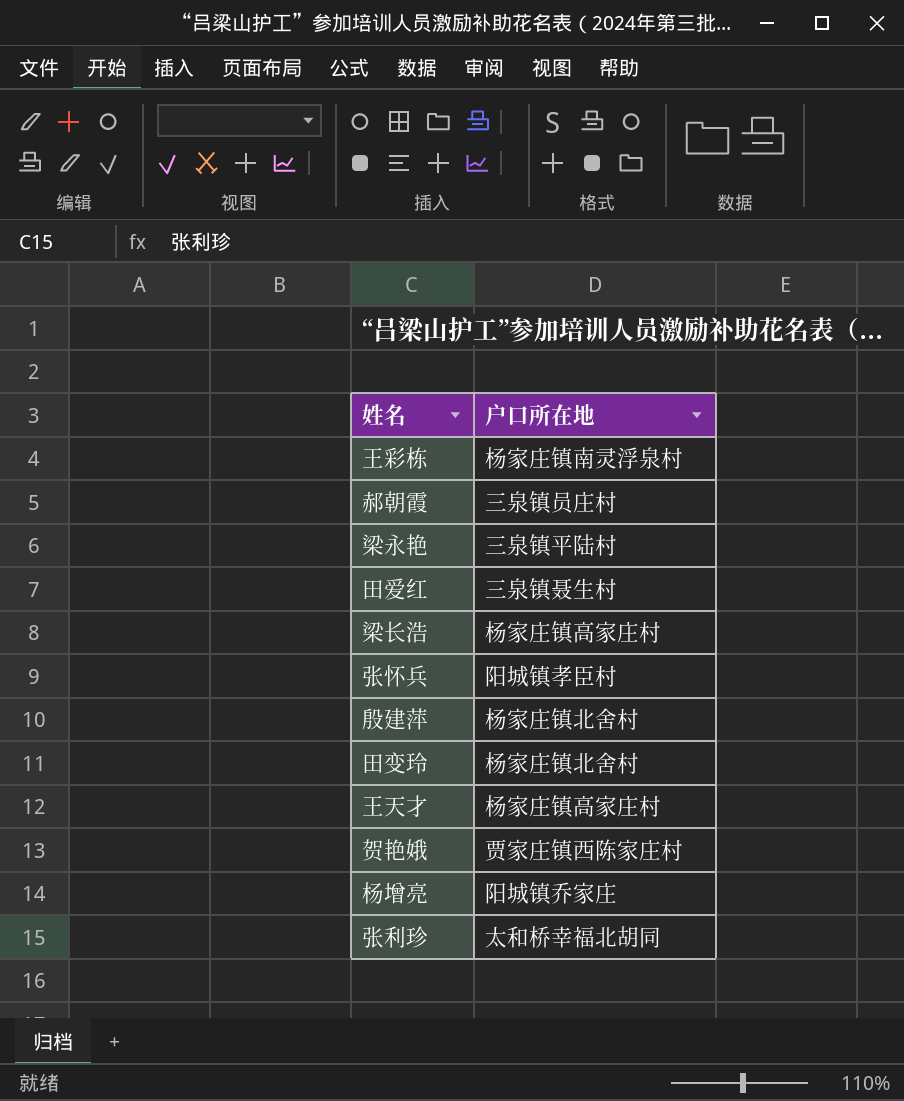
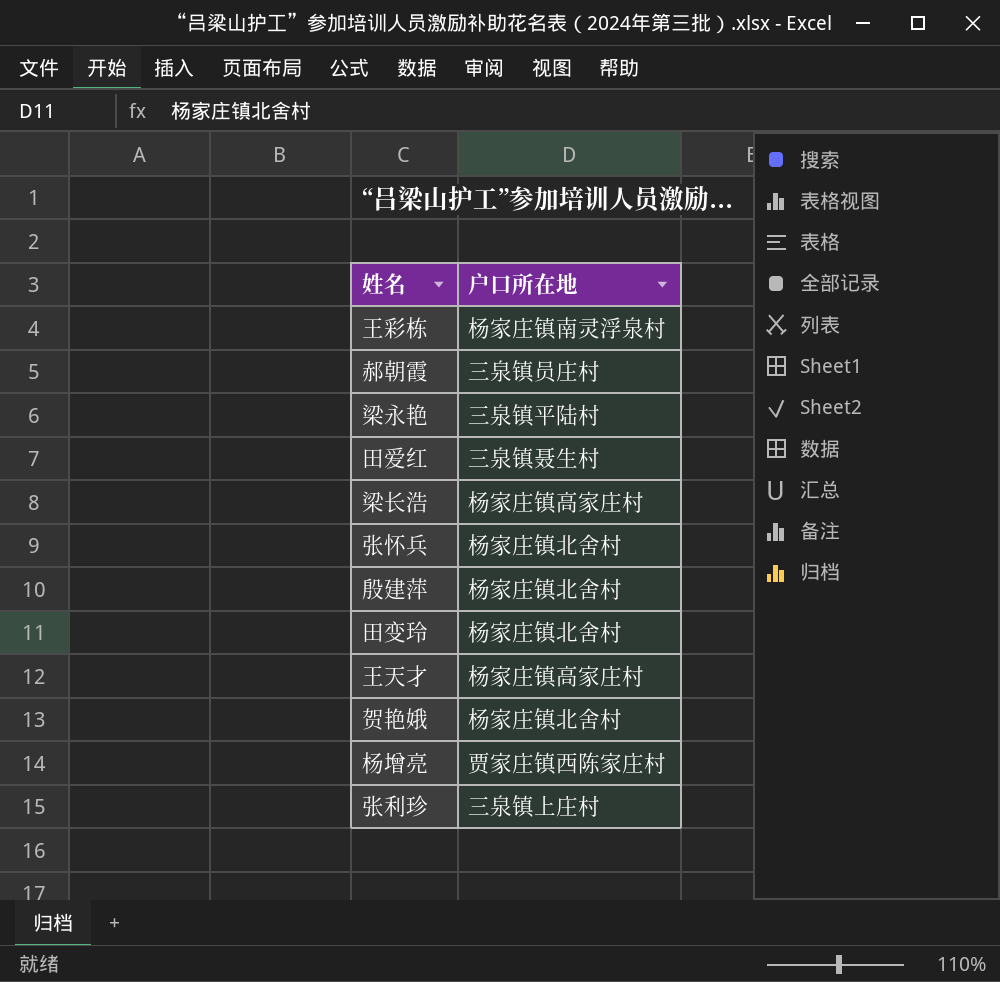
张怀兵 | 户口所在地: 阳城镇孝臣村 -> 杨家庄镇北舍村
贺艳娥 | 户口所在地: 贾家庄镇西陈家庄村 -> 杨家庄镇北舍村
杨增亮 | 户口所在地: 阳城镇乔家庄 -> 贾家庄镇西陈家庄村
张利珍 | 户口所在地: 太和桥幸福北胡同 -> 三泉镇上庄村

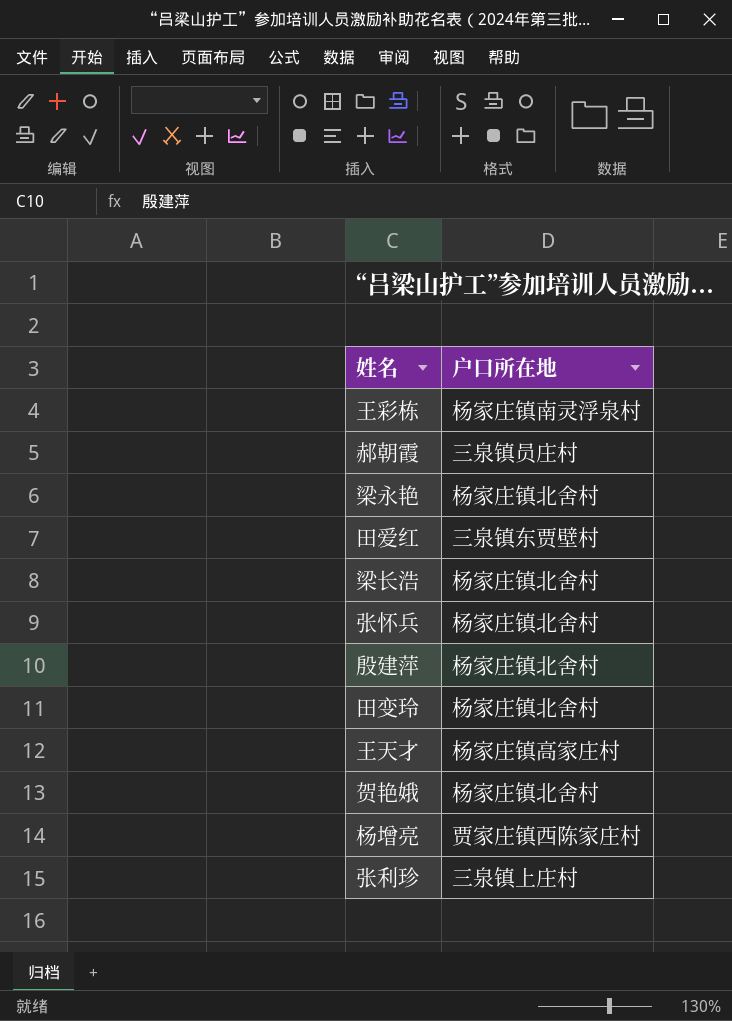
梁永艳 | 户口所在地: 三泉镇平陆村 -> 杨家庄镇北舍村
田爱红 | 户口所在地: 三泉镇聂生村 -> 三泉镇东贾壁村
梁长浩 | 户口所在地: 杨家庄镇高家庄村 -> 杨家庄镇北舍村

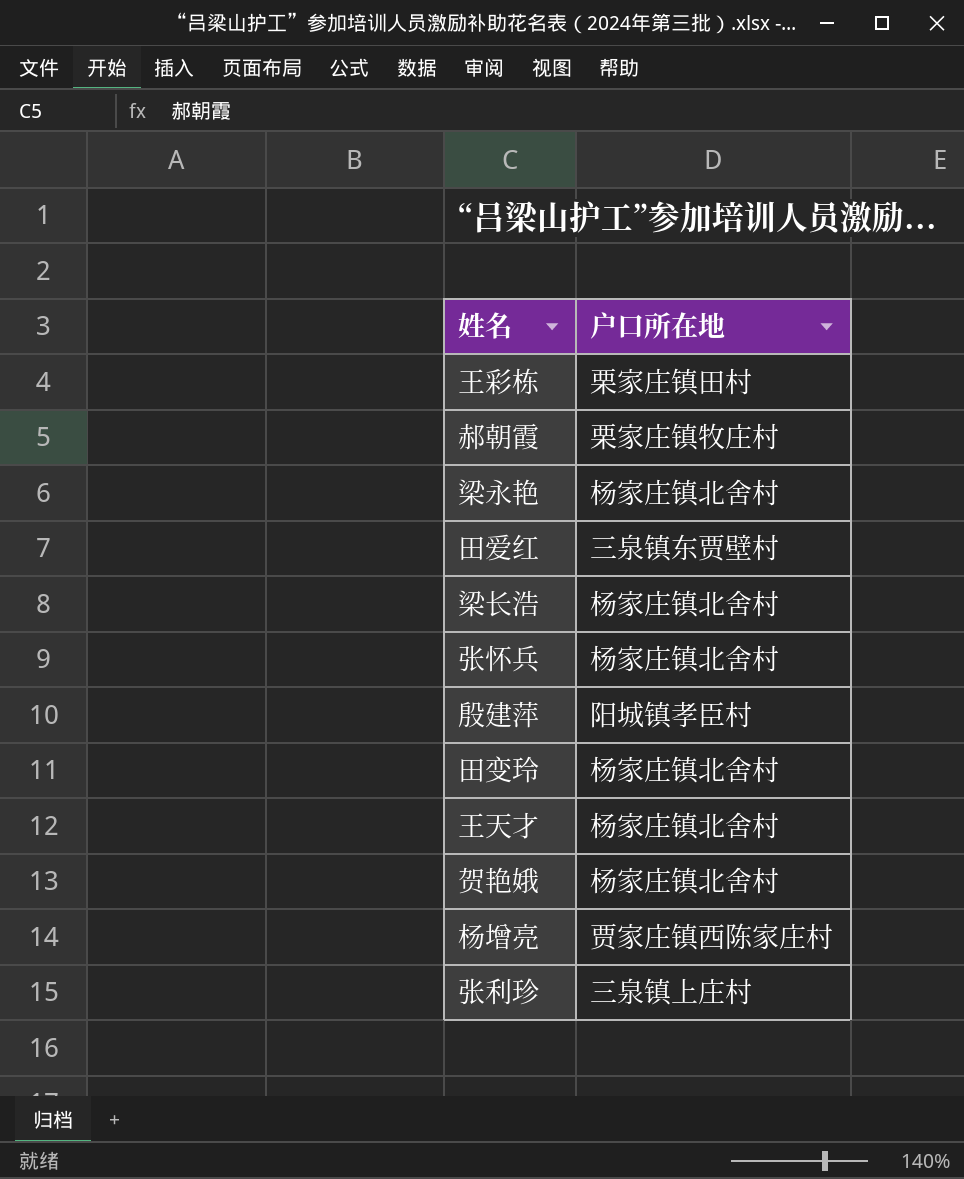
王彩栋 | 户口所在地: 杨家庄镇南灵浮泉村 -> 栗家庄镇田村
郝朝霞 | 户口所在地: 三泉镇员庄村 -> 栗家庄镇牧庄村
殷建萍 | 户口所在地: 杨家庄镇北舍村 -> 阳城镇孝臣村
王天才 | 户口所在地: 杨家庄镇高家庄村 -> 杨家庄镇北舍村

